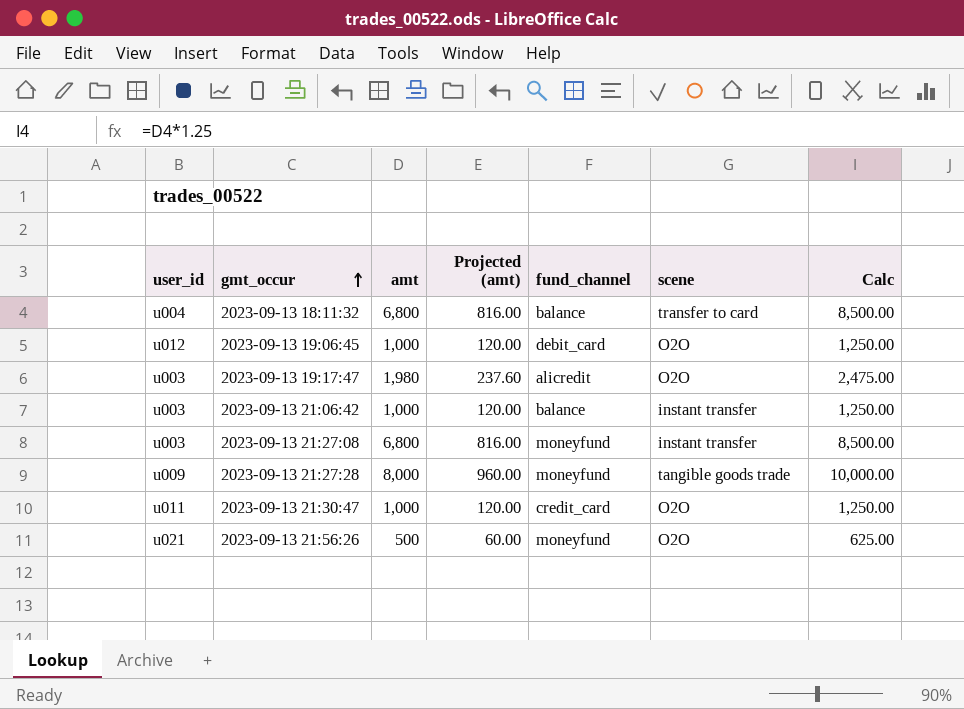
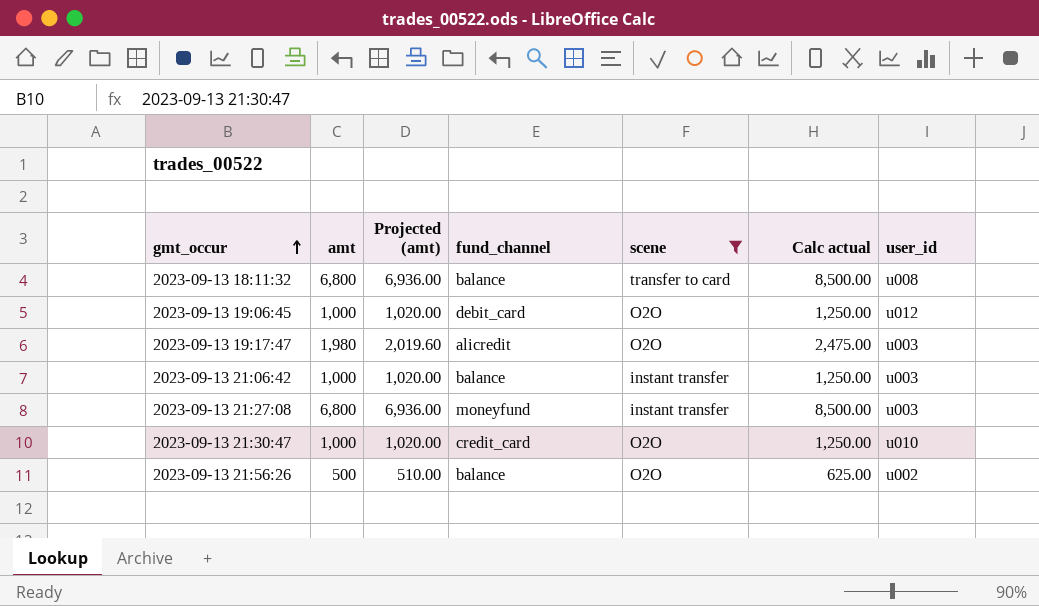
filter: none -> scene != tangible goods trade
column Projected (amt) | formula: [amt] * 0.12 -> [amt] * 1.02
column name: Calc -> Calc actual
column user_id | position: 1 -> 7
2023-09-13 18:11:32 | user_id: u004 -> u008
2023-09-13 21:30:47 | user_id: u011 -> u010
2023-09-13 21:56:26 | fund_channel: moneyfund -> balance
2023-09-13 21:56:26 | user_id: u021 -> u002

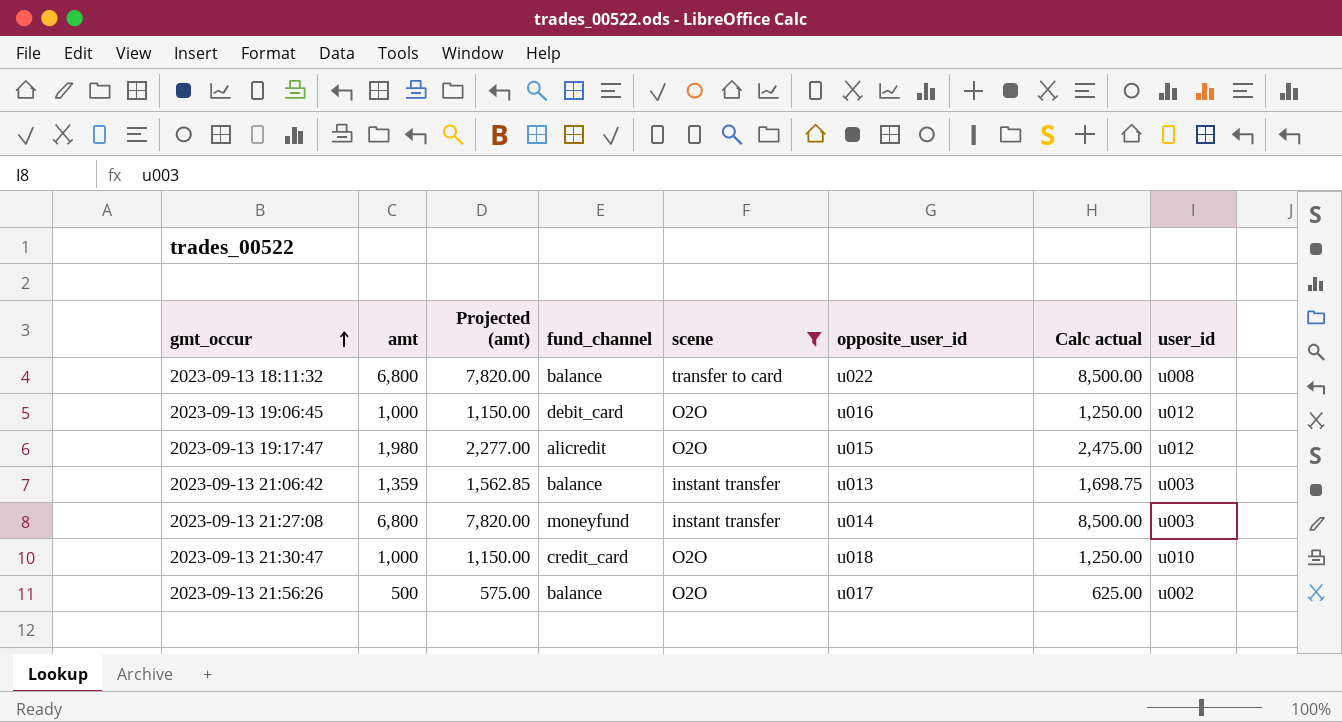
column Projected (amt) | formula: [amt] * 1.02 -> [amt] * 1.15
column opposite_user_id | position: none -> 6
2023-09-13 19:17:47 | user_id: u003 -> u012
2023-09-13 21:06:42 | amt: 1,000 -> 1,359
2023-09-13 21:06:42 | Calc actual: 1,250.00 -> 1,698.75

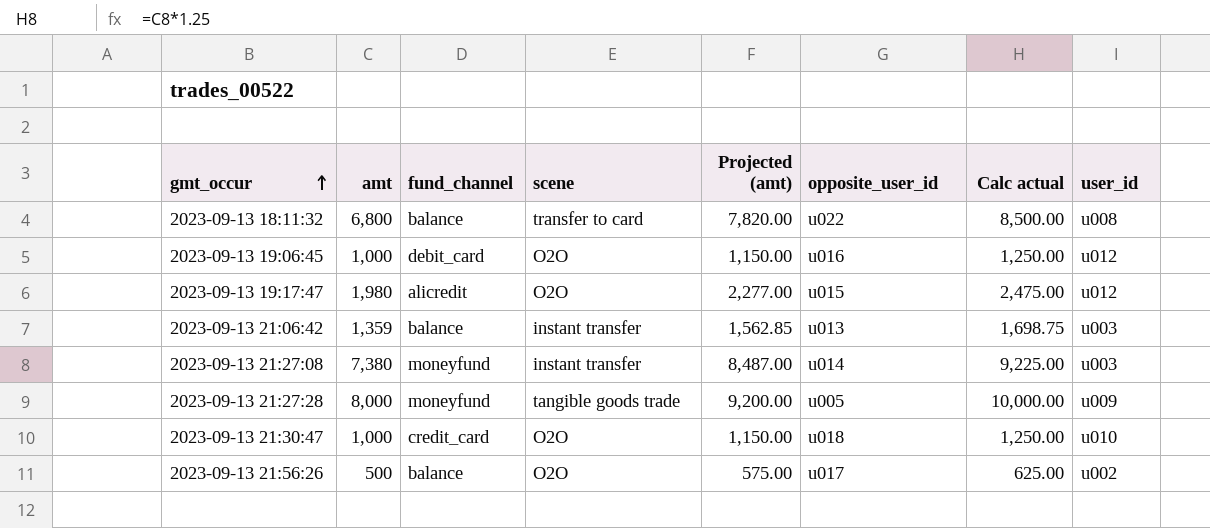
filter: scene != tangible goods trade -> none
column Projected (amt) | position: 3 -> 5
2023-09-13 21:27:08 | amt: 6,800 -> 7,380
2023-09-13 21:27:08 | Projected (amt): 7,820.00 -> 8,487.00
2023-09-13 21:27:08 | Calc actual: 8,500.00 -> 9,225.00

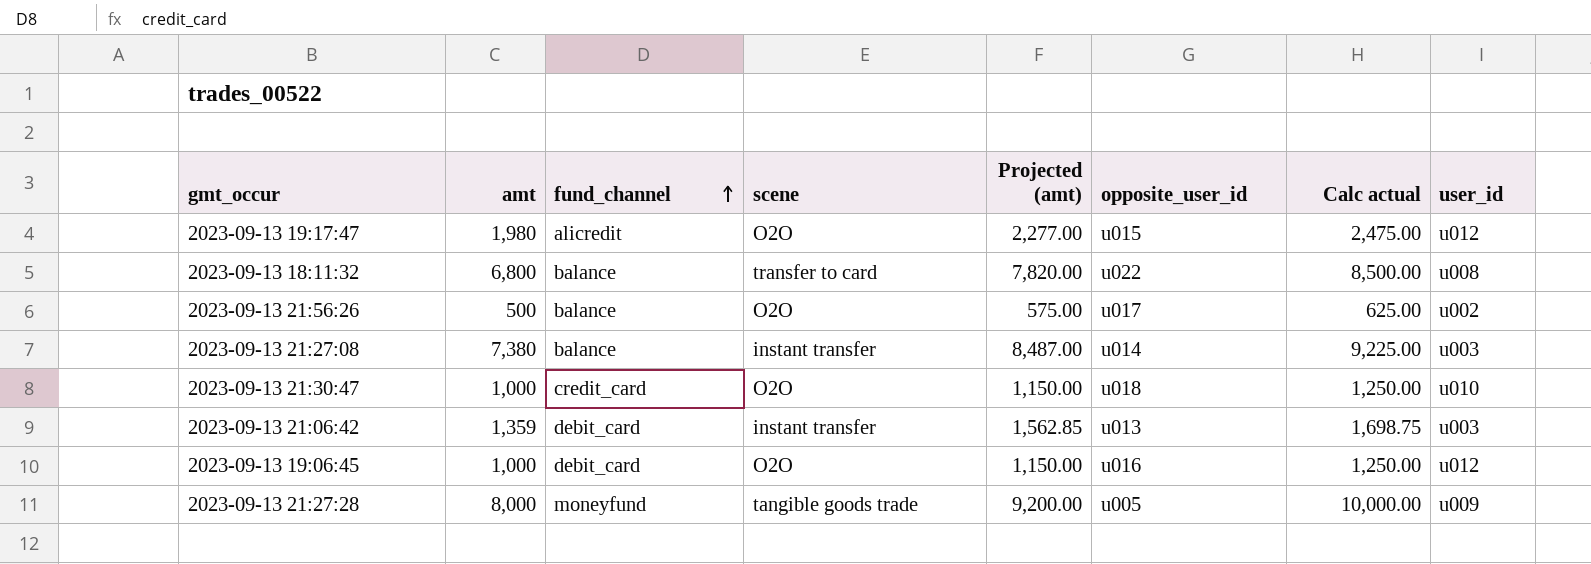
row order: gmt_occur ascending -> fund_channel ascending
2023-09-13 21:27:08 | fund_channel: moneyfund -> balance
2023-09-13 21:06:42 | fund_channel: balance -> debit_card

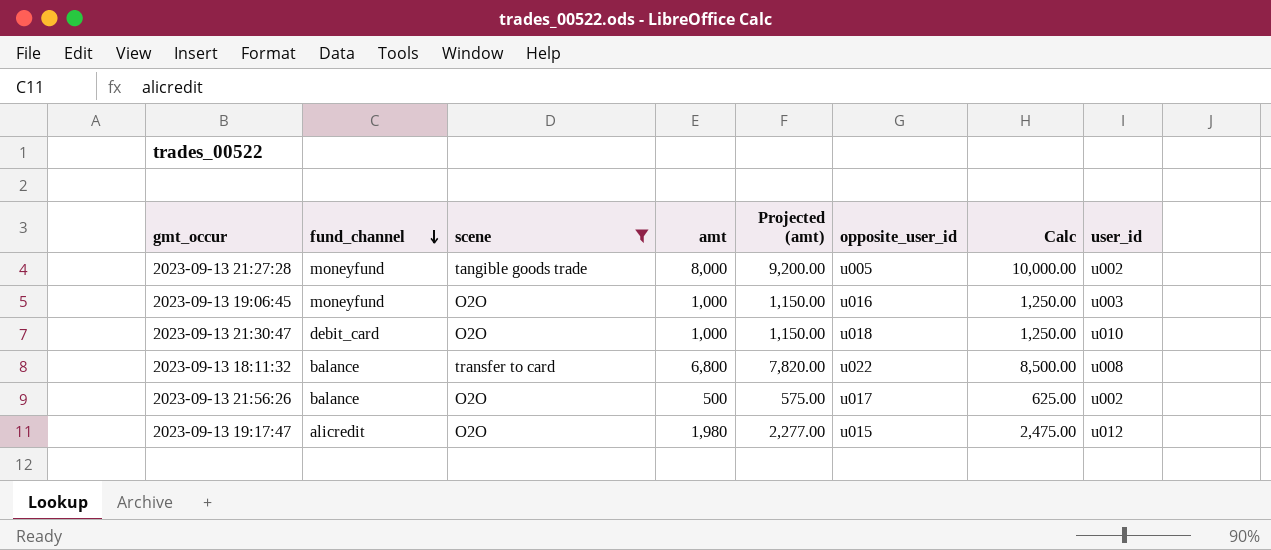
filter: none -> scene != instant transfer
row order: fund_channel ascending -> fund_channel descending
column amt | position: 2 -> 4
column name: Calc actual -> Calc
2023-09-13 21:27:28 | user_id: u009 -> u002
2023-09-13 19:06:45 | fund_channel: debit_card -> moneyfund
2023-09-13 19:06:45 | user_id: u012 -> u003
2023-09-13 21:30:47 | fund_channel: credit_card -> debit_card

